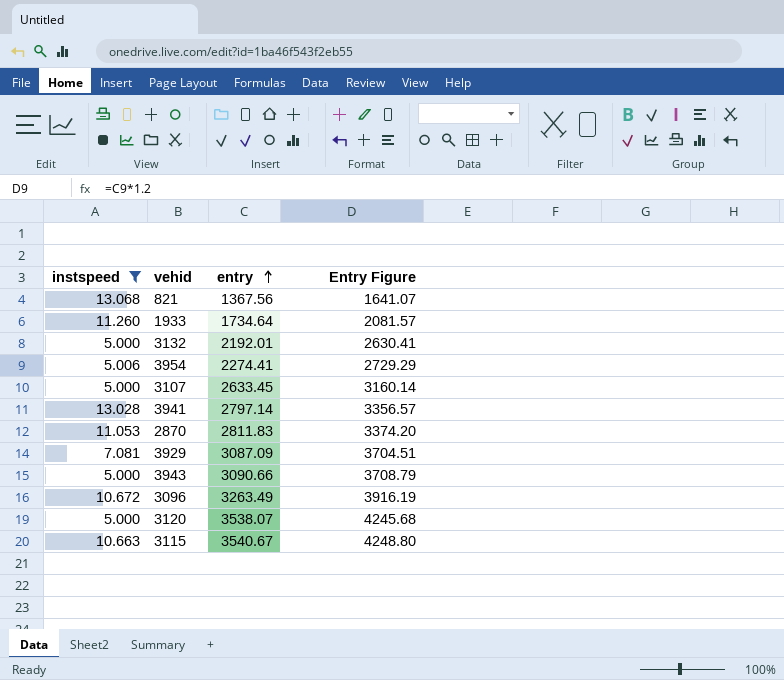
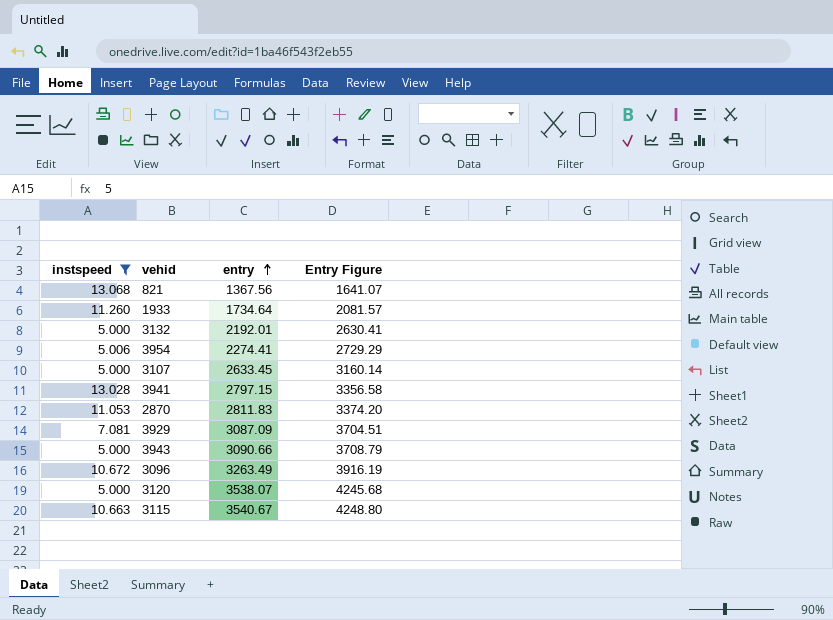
3941 | entry: 2797.14 -> 2797.15
3941 | Entry Figure: 3356.57 -> 3356.58

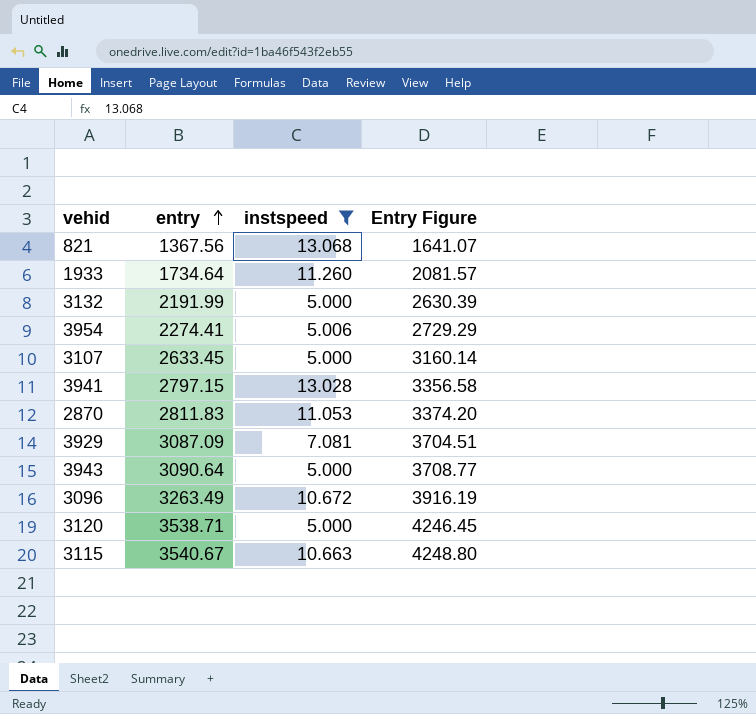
column instspeed | position: 1 -> 3
3132 | entry: 2192.01 -> 2191.99
3132 | Entry Figure: 2630.41 -> 2630.39
3943 | entry: 3090.66 -> 3090.64
3943 | Entry Figure: 3708.79 -> 3708.77
3120 | entry: 3538.07 -> 3538.71
3120 | Entry Figure: 4245.68 -> 4246.45

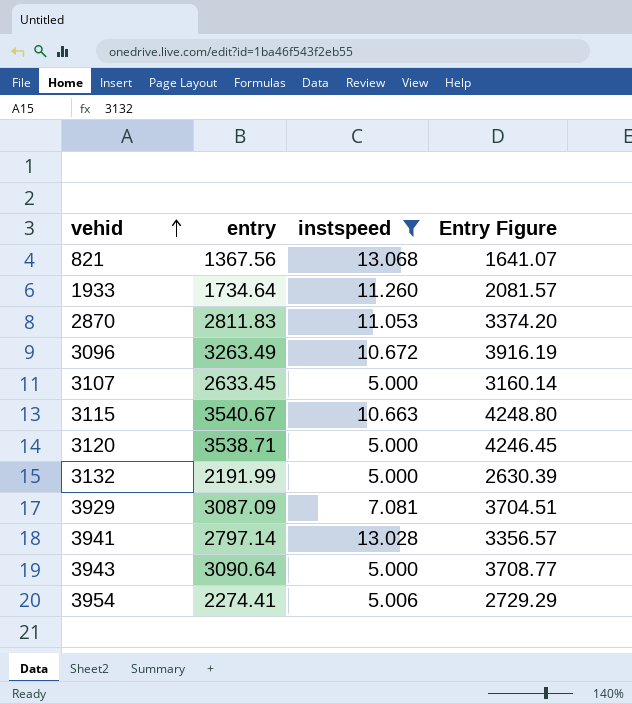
row order: entry ascending -> vehid ascending
3941 | entry: 2797.15 -> 2797.14
3941 | Entry Figure: 3356.58 -> 3356.57

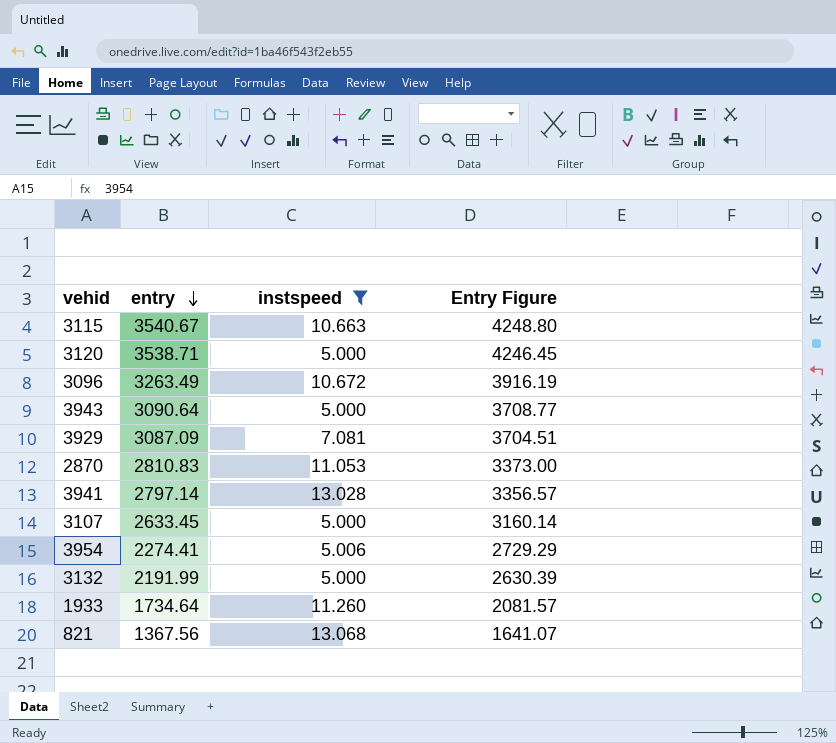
row order: vehid ascending -> entry descending
2870 | entry: 2811.83 -> 2810.83
2870 | Entry Figure: 3374.20 -> 3373.00

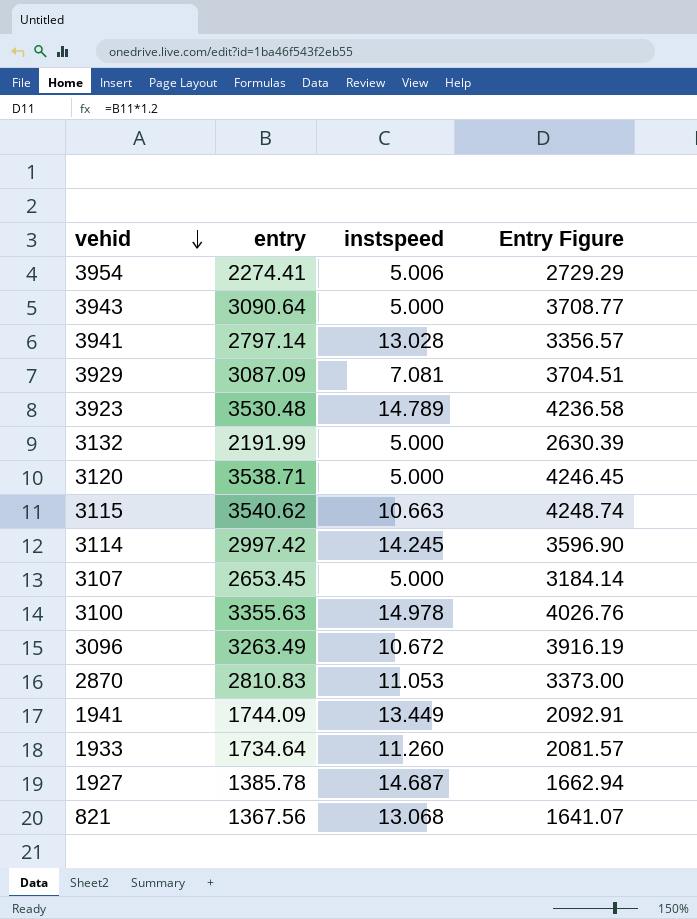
filter: instspeed <= 13.068 -> none
row order: entry descending -> vehid descending
3115 | entry: 3540.67 -> 3540.62
3115 | Entry Figure: 4248.80 -> 4248.74
3107 | entry: 2633.45 -> 2653.45
3107 | Entry Figure: 3160.14 -> 3184.14

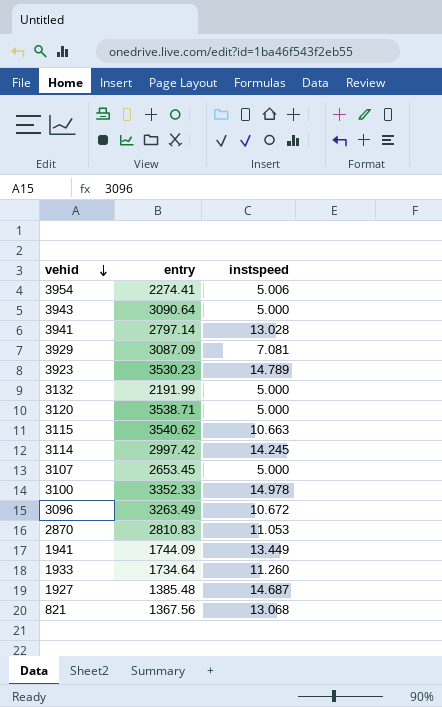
column Entry Figure | formula: [entry] * 1.2 -> none
3923 | entry: 3530.48 -> 3530.23
3100 | entry: 3355.63 -> 3352.33
1927 | entry: 1385.78 -> 1385.48

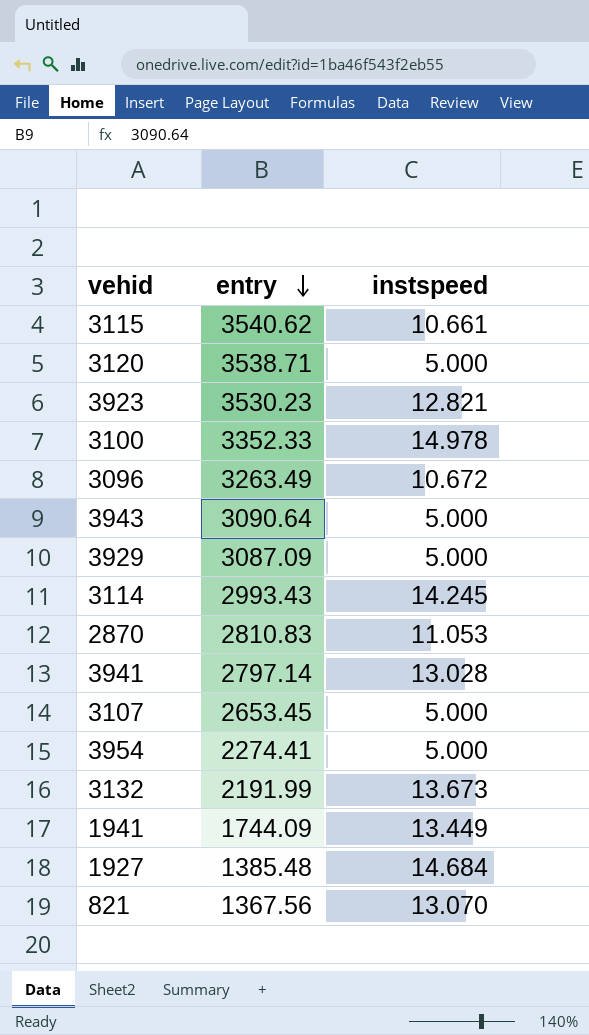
row order: vehid descending -> entry descending
row 1933: 1734.64 | 11.260 -> none
3115 | instspeed: 10.663 -> 10.661
3923 | instspeed: 14.789 -> 12.821
3929 | instspeed: 7.081 -> 5.000
3114 | entry: 2997.42 -> 2993.43
3954 | instspeed: 5.006 -> 5.000
3132 | instspeed: 5.000 -> 13.673
1927 | instspeed: 14.687 -> 14.684
821 | instspeed: 13.068 -> 13.070

